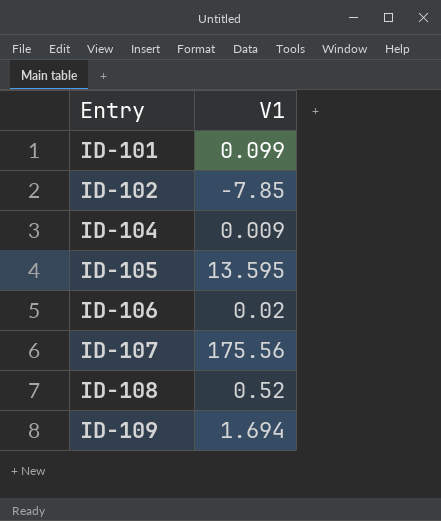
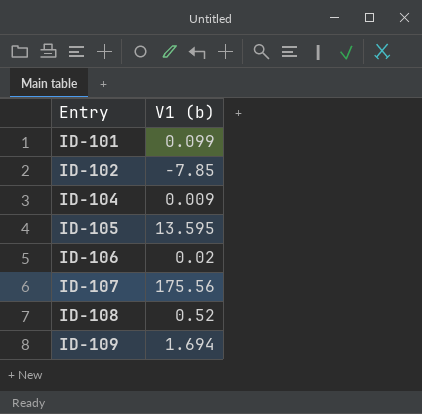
column name: V1 -> V1 (b)

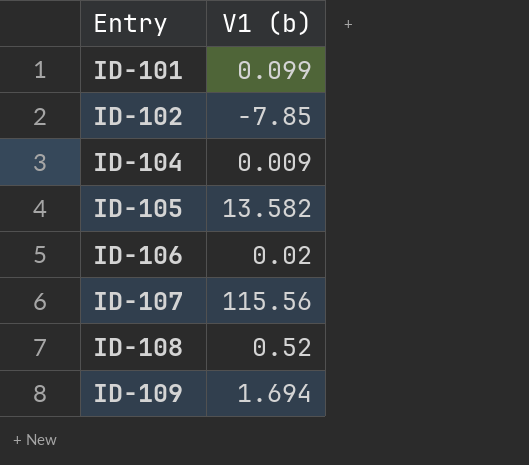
ID-105 | V1 (b): 13.595 -> 13.582
ID-107 | V1 (b): 175.56 -> 115.56

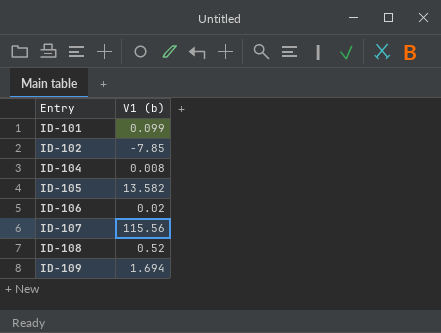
ID-104 | V1 (b): 0.009 -> 0.008

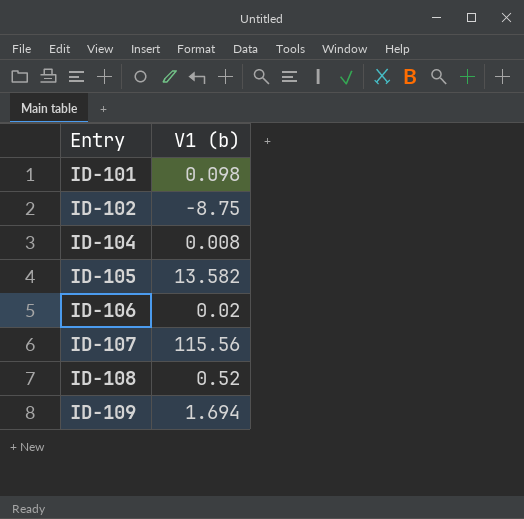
ID-101 | V1 (b): 0.099 -> 0.098
ID-102 | V1 (b): -7.85 -> -8.75

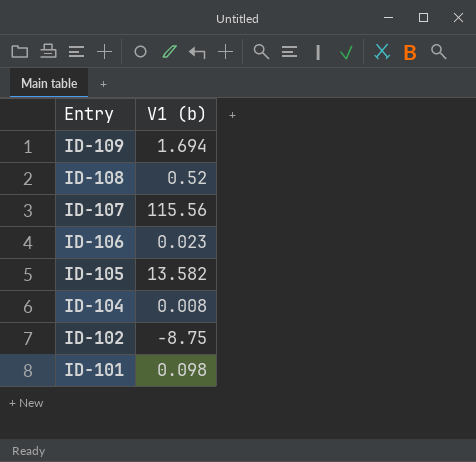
row order: Entry ascending -> Entry descending
ID-106 | V1 (b): 0.02 -> 0.023

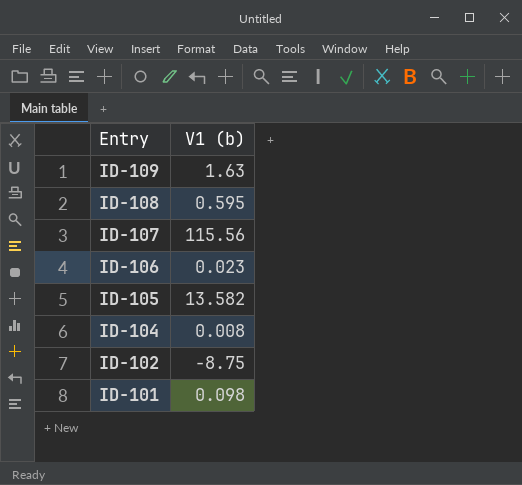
ID-109 | V1 (b): 1.694 -> 1.63
ID-108 | V1 (b): 0.52 -> 0.595

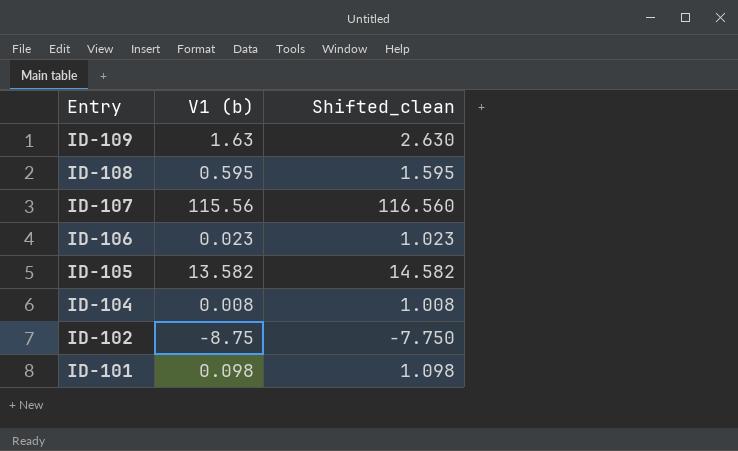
column Shifted_clean | formula: none -> [V1 (b)] + 1

